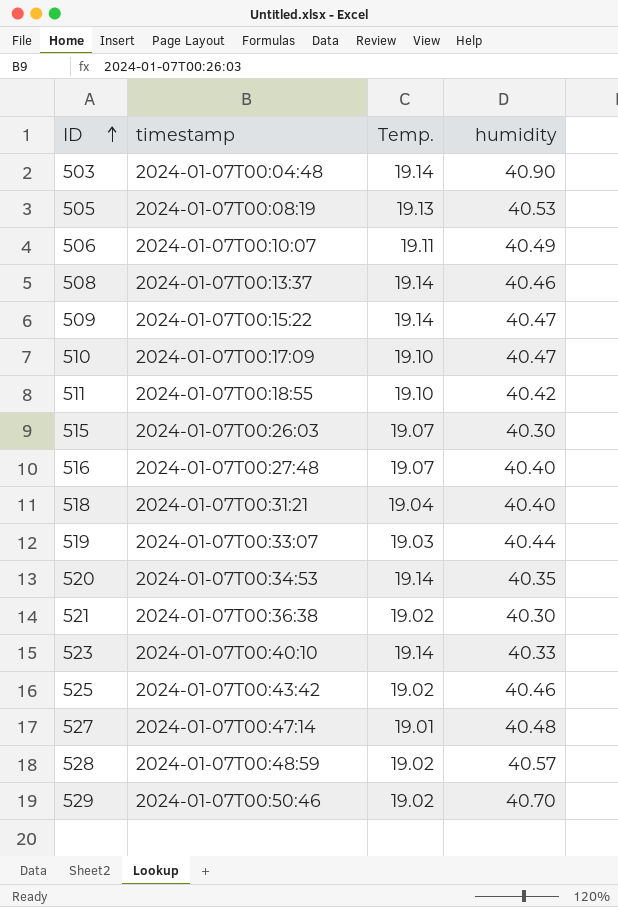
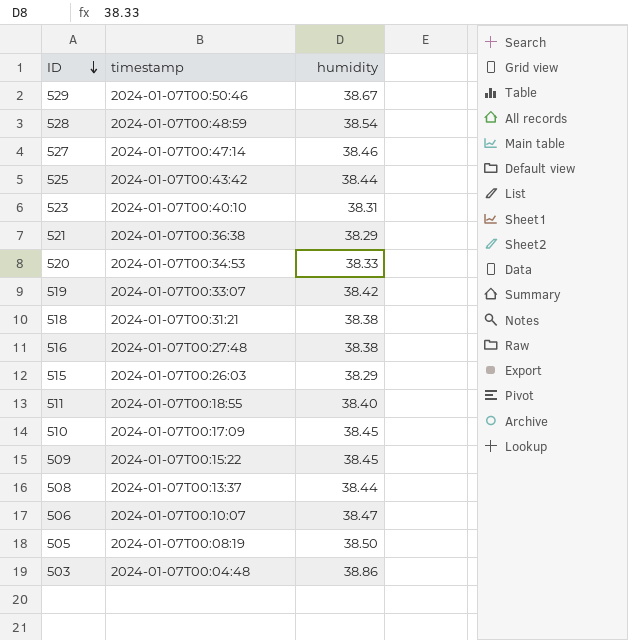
row order: ID ascending -> ID descending
column Temp. | position: 3 -> none
529 | humidity: 40.70 -> 38.67
528 | humidity: 40.57 -> 38.54
527 | humidity: 40.48 -> 38.46
525 | humidity: 40.46 -> 38.44
523 | humidity: 40.33 -> 38.31
521 | humidity: 40.30 -> 38.29
520 | humidity: 40.35 -> 38.33
519 | humidity: 40.44 -> 38.42
518 | humidity: 40.40 -> 38.38
516 | humidity: 40.40 -> 38.38
515 | humidity: 40.30 -> 38.29
511 | humidity: 40.42 -> 38.40
510 | humidity: 40.47 -> 38.45
509 | humidity: 40.47 -> 38.45
508 | humidity: 40.46 -> 38.44
506 | humidity: 40.49 -> 38.47
505 | humidity: 40.53 -> 38.50
503 | humidity: 40.90 -> 38.86

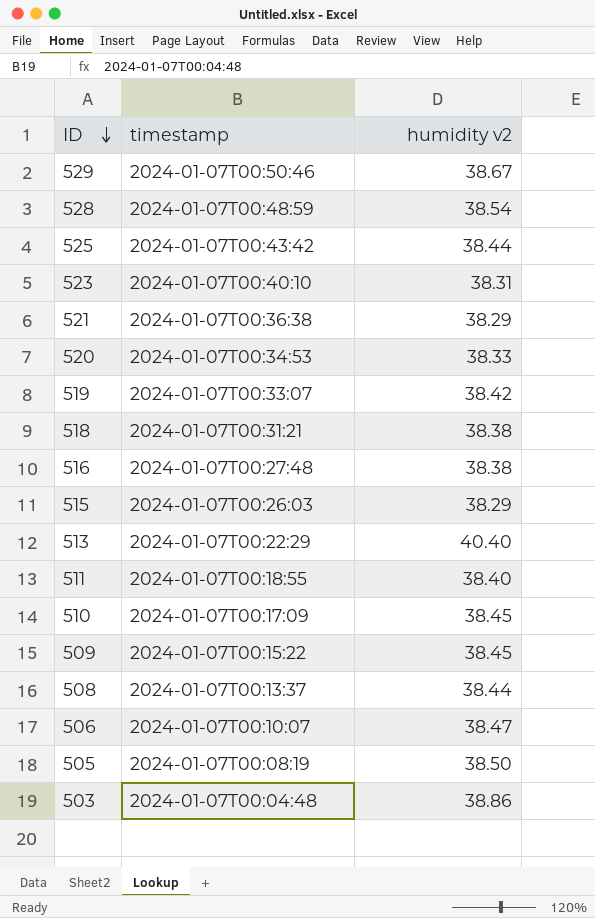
column name: humidity -> humidity v2
row 527: 2024-01-07T00:47:14 | 38.46 -> none
row 513: none -> 2024-01-07T00:22:29 | 40.40

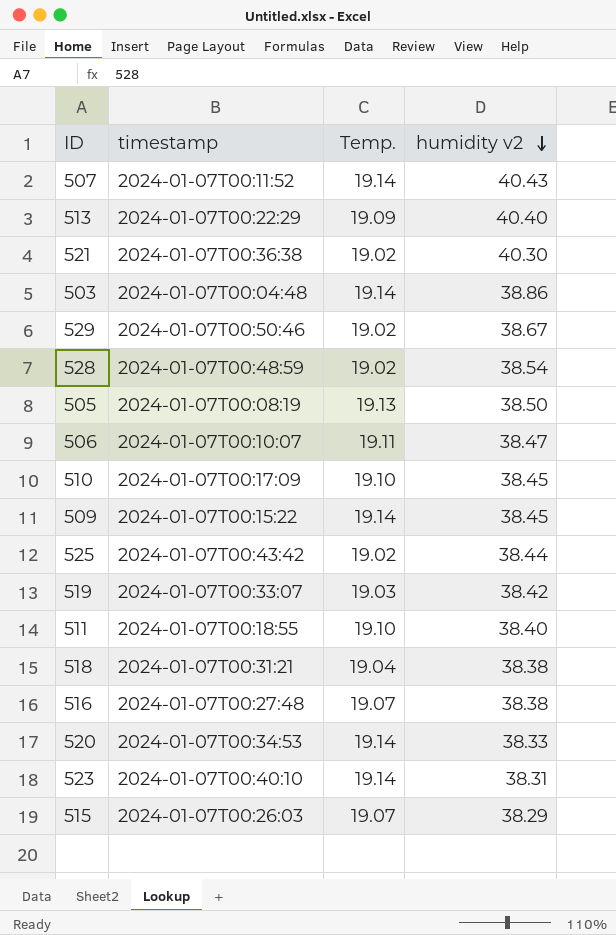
row order: ID descending -> humidity v2 descending
column Temp. | position: none -> 3
row 508: 2024-01-07T00:13:37 | 38.44 -> none
row 507: none -> 2024-01-07T00:11:52 | 19.14 | 40.43
521 | humidity v2: 38.29 -> 40.30

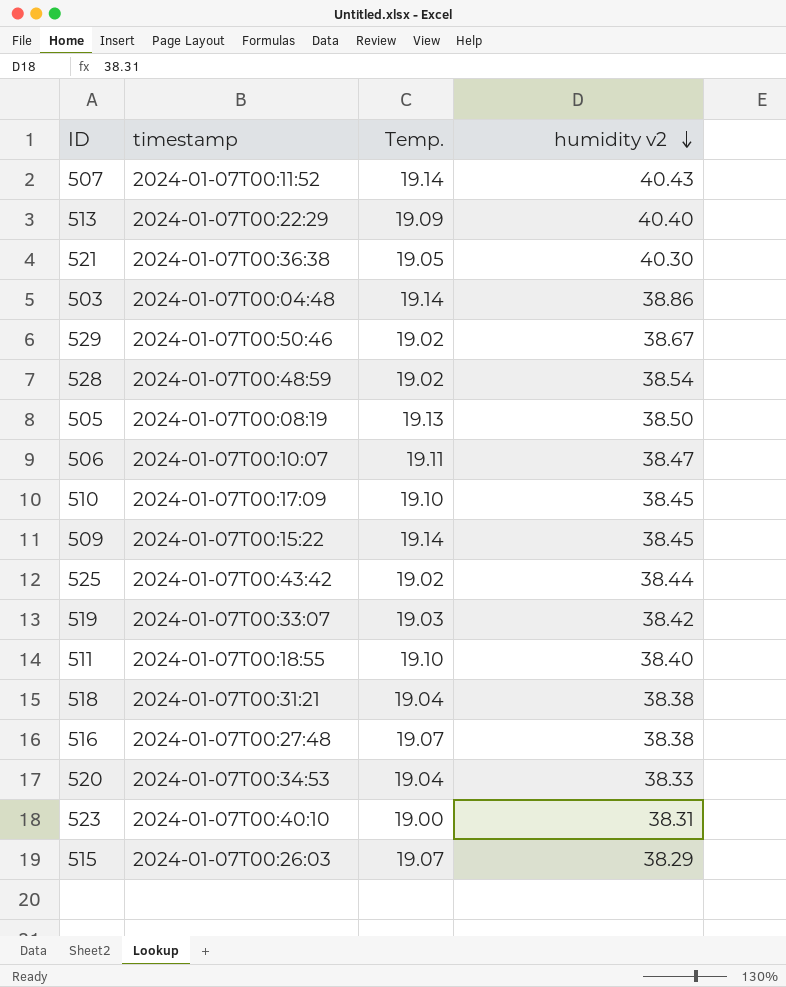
521 | Temp.: 19.02 -> 19.05
520 | Temp.: 19.14 -> 19.04
523 | Temp.: 19.14 -> 19.00

